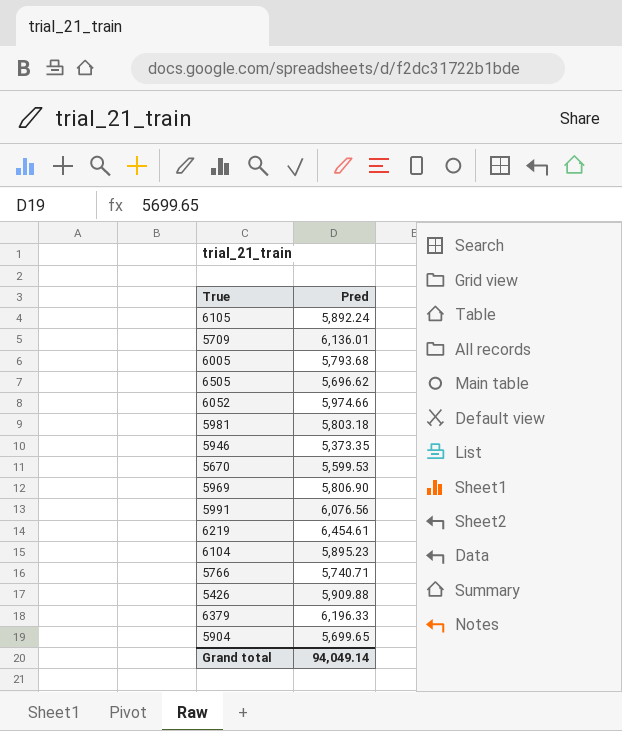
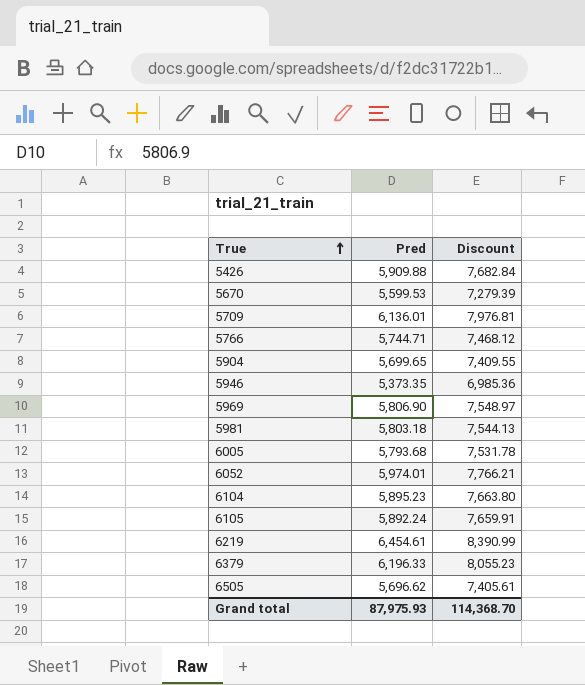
row order: none -> True ascending
column Discount | formula: none -> [Pred] * 1.3
row 5991: 6,076.56 -> none
5766 | Pred: 5,740.71 -> 5,744.71
6052 | Pred: 5,974.66 -> 5,974.01
Grand total | Pred: 94,049.14 -> 87,975.93

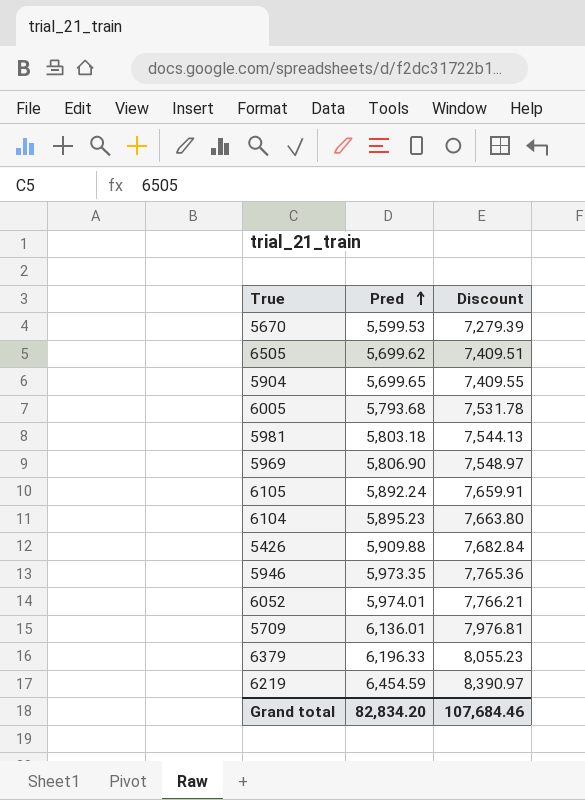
row order: True ascending -> Pred ascending
row 5766: 5,744.71 | 7,468.12 -> none
6505 | Pred: 5,696.62 -> 5,699.62
6505 | Discount: 7,405.61 -> 7,409.51
5946 | Pred: 5,373.35 -> 5,973.35
5946 | Discount: 6,985.36 -> 7,765.36
6219 | Pred: 6,454.61 -> 6,454.59
6219 | Discount: 8,390.99 -> 8,390.97
Grand total | Pred: 87,975.93 -> 82,834.20
Grand total | Discount: 114,368.70 -> 107,684.46

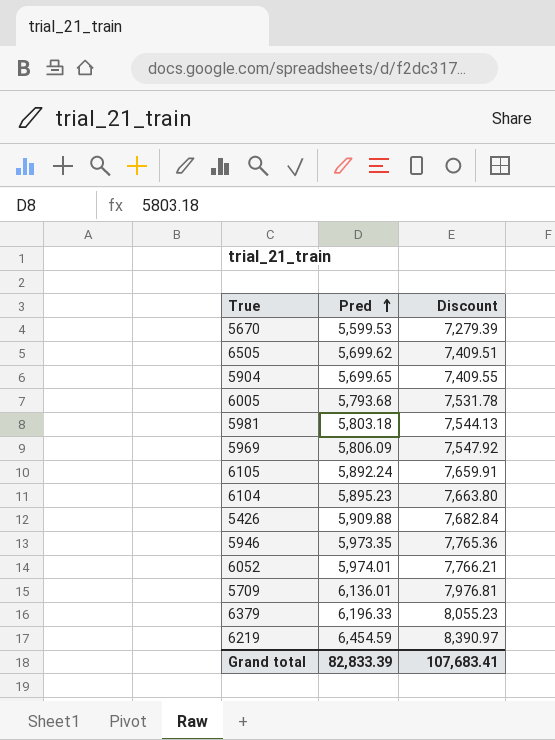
5969 | Pred: 5,806.90 -> 5,806.09
5969 | Discount: 7,548.97 -> 7,547.92
Grand total | Pred: 82,834.20 -> 82,833.39
Grand total | Discount: 107,684.46 -> 107,683.41

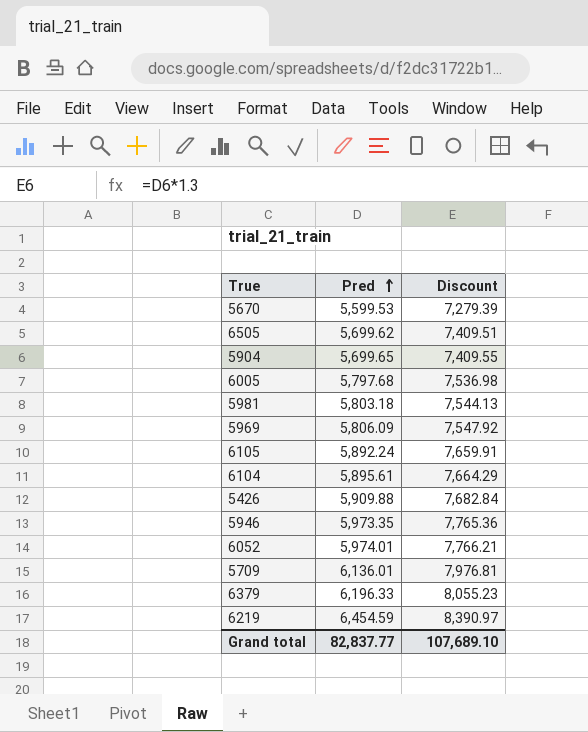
6005 | Pred: 5,793.68 -> 5,797.68
6005 | Discount: 7,531.78 -> 7,536.98
6104 | Pred: 5,895.23 -> 5,895.61
6104 | Discount: 7,663.80 -> 7,664.29
Grand total | Pred: 82,833.39 -> 82,837.77
Grand total | Discount: 107,683.41 -> 107,689.10

